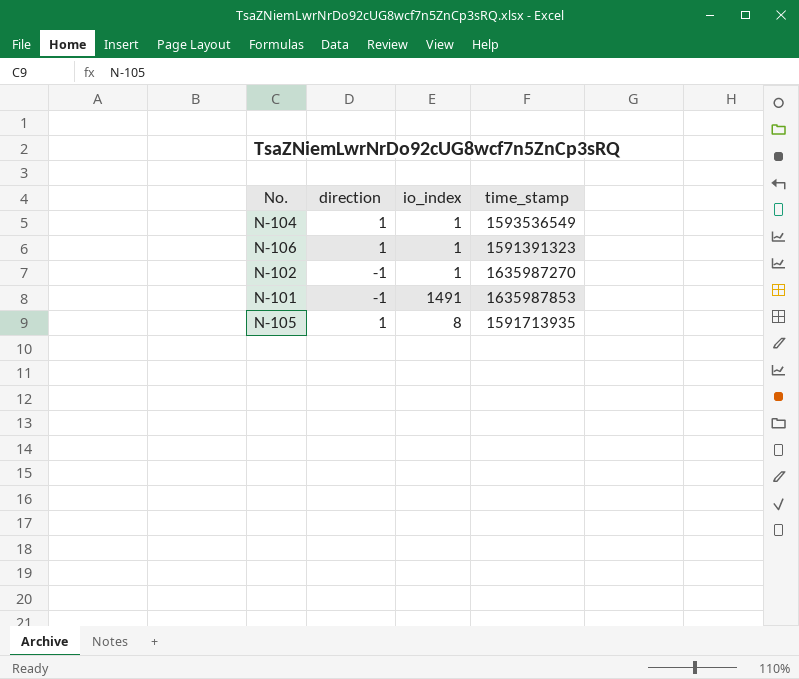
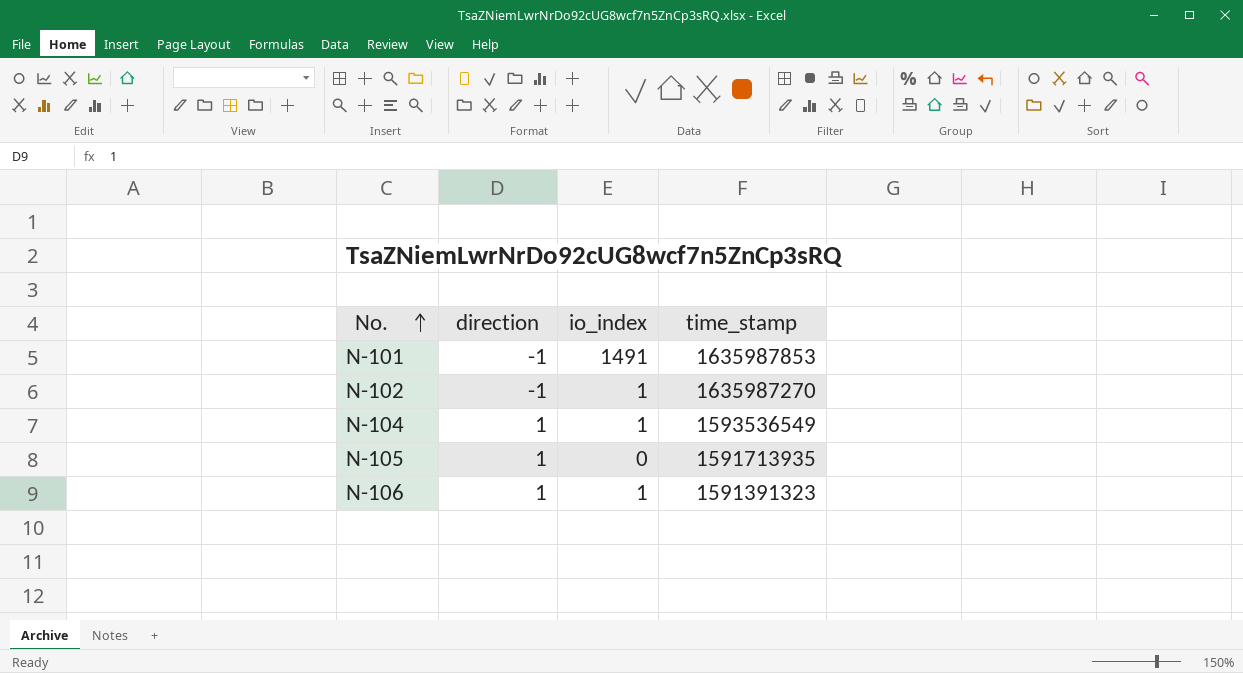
row order: none -> No. ascending
N-105 | io_index: 8 -> 0

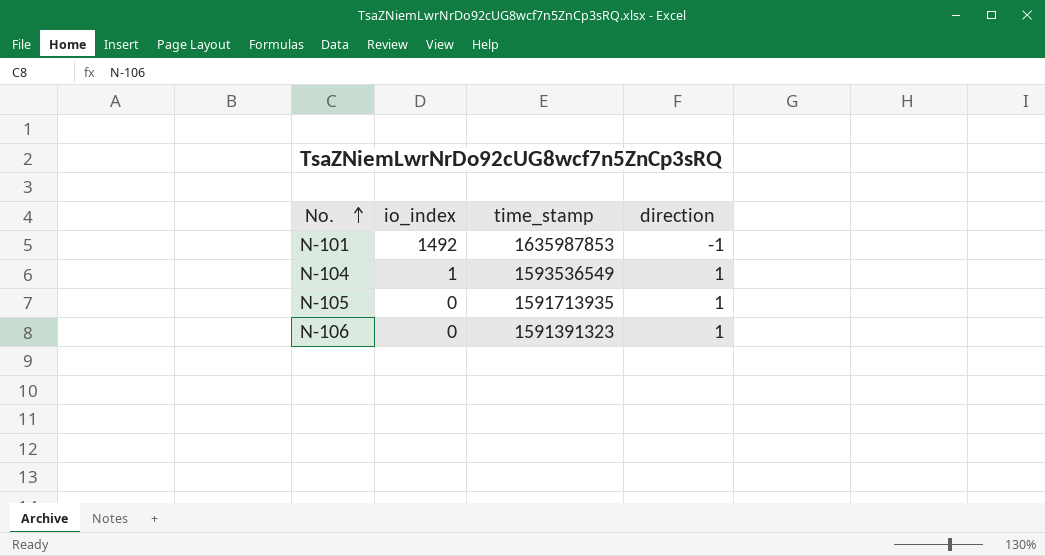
column direction | position: 2 -> 4
row N-102: -1 | 1 | 1635987270 -> none
N-101 | io_index: 1491 -> 1492
N-106 | io_index: 1 -> 0

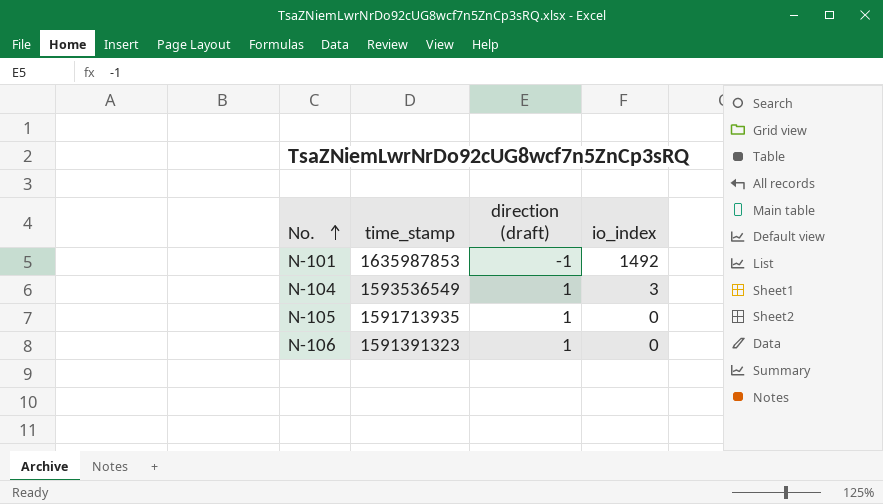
column name: direction -> direction (draft)
column io_index | position: 2 -> 4
N-104 | io_index: 1 -> 3

